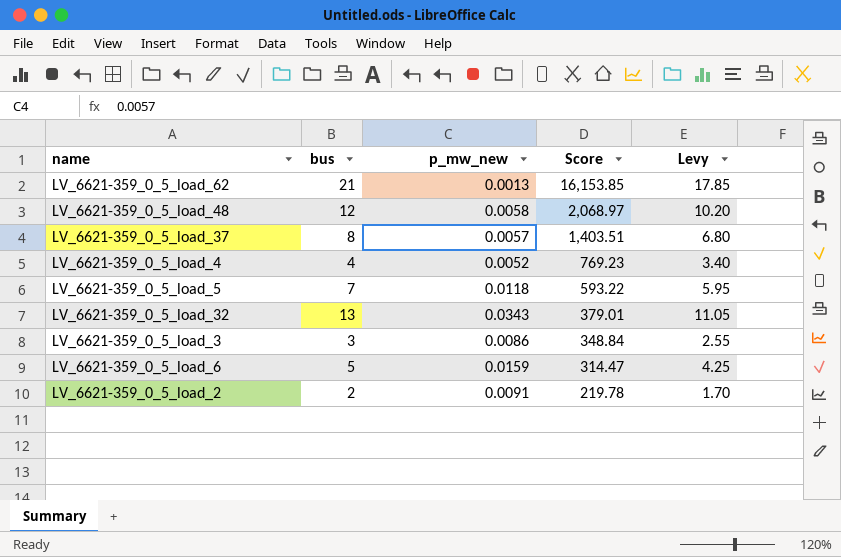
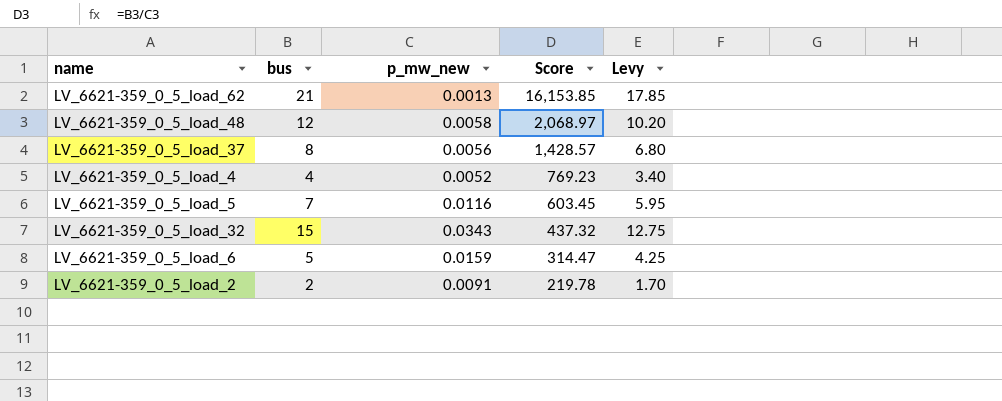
row LV_6621-359_0_5_load_3: 3 | 0.0086 | 348.84 | 2.55 -> none
LV_6621-359_0_5_load_37 | p_mw_new: 0.0057 -> 0.0056
LV_6621-359_0_5_load_37 | Score: 1,403.51 -> 1,428.57
LV_6621-359_0_5_load_5 | p_mw_new: 0.0118 -> 0.0116
LV_6621-359_0_5_load_5 | Score: 593.22 -> 603.45
LV_6621-359_0_5_load_32 | bus: 13 -> 15
LV_6621-359_0_5_load_32 | Score: 379.01 -> 437.32
LV_6621-359_0_5_load_32 | Levy: 11.05 -> 12.75

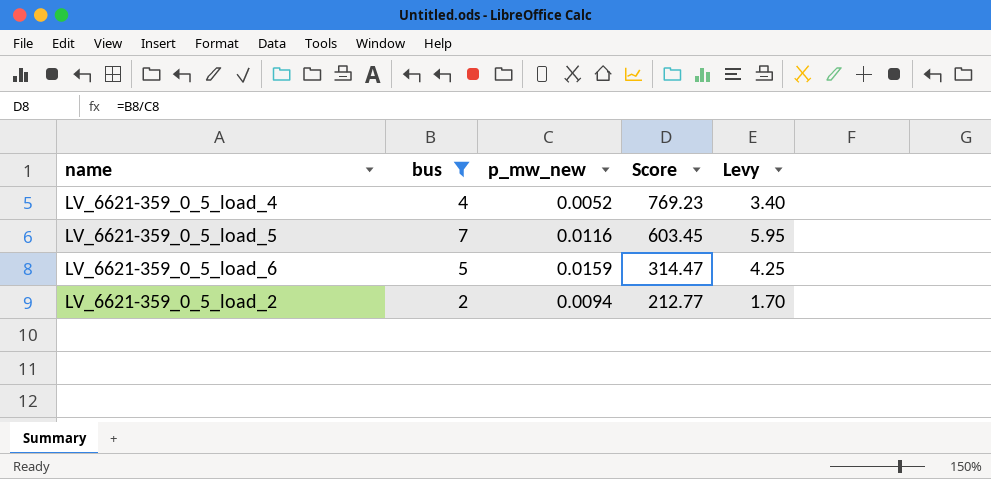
filter: none -> bus <= 7
LV_6621-359_0_5_load_2 | p_mw_new: 0.0091 -> 0.0094
LV_6621-359_0_5_load_2 | Score: 219.78 -> 212.77

